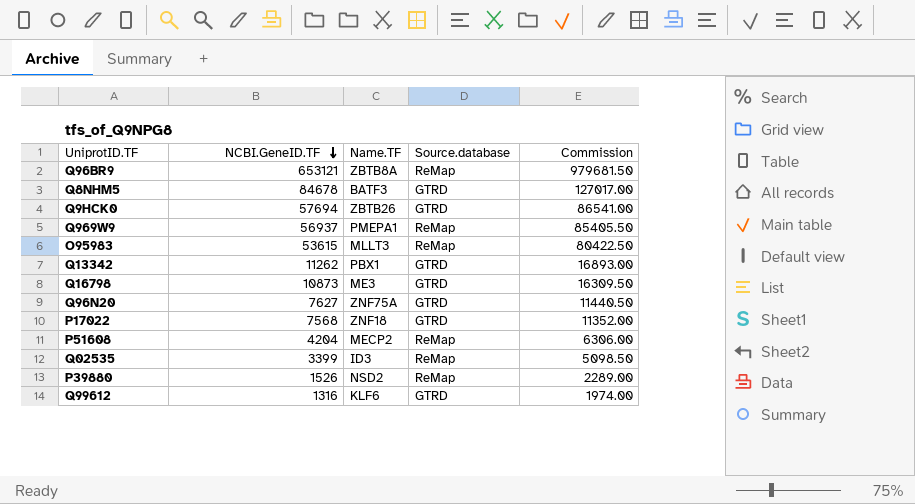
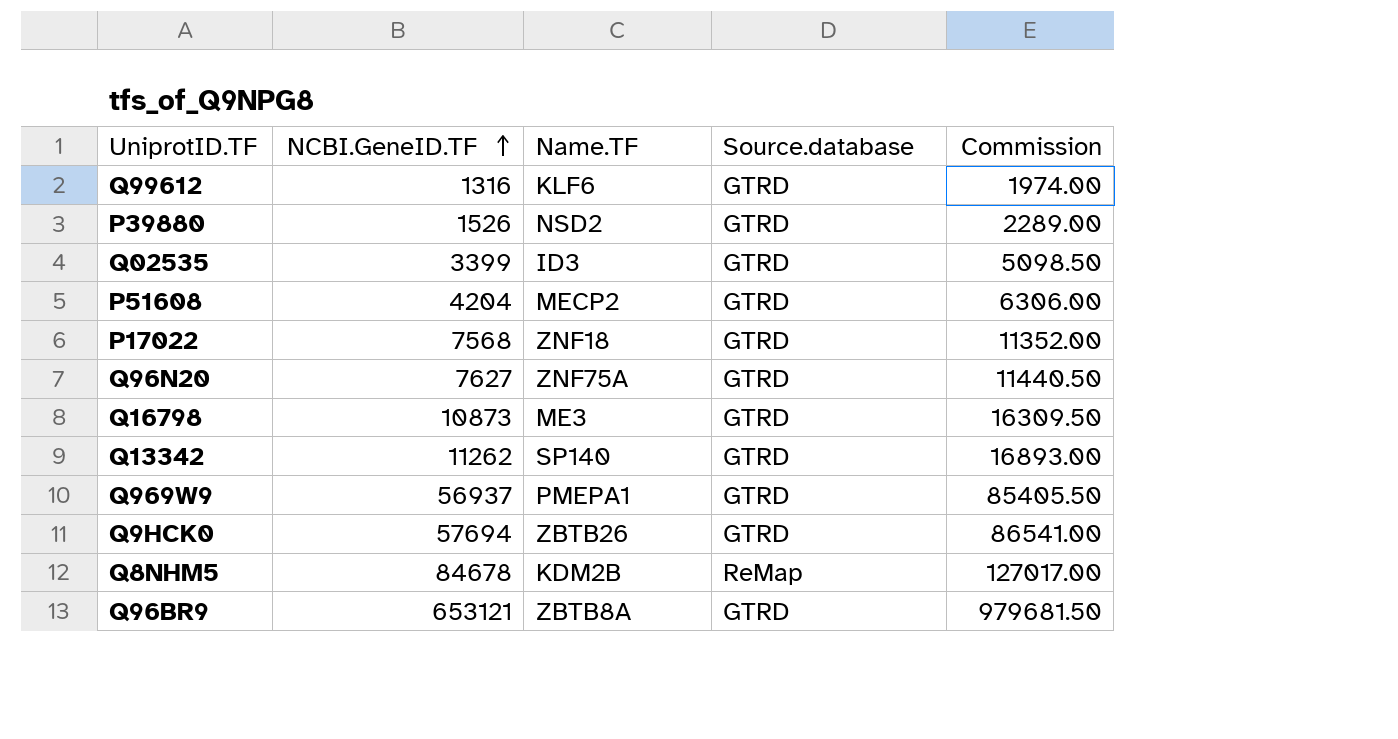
row order: NCBI.GeneID.TF descending -> NCBI.GeneID.TF ascending
row O95983: 53615 | MLLT3 | ReMap | 80422.50 -> none
P39880 | Source.database: ReMap -> GTRD
Q02535 | Source.database: ReMap -> GTRD
P51608 | Source.database: ReMap -> GTRD
Q13342 | Name.TF: PBX1 -> SP140
Q969W9 | Source.database: ReMap -> GTRD
Q8NHM5 | Name.TF: BATF3 -> KDM2B
Q8NHM5 | Source.database: GTRD -> ReMap
Q96BR9 | Source.database: ReMap -> GTRD

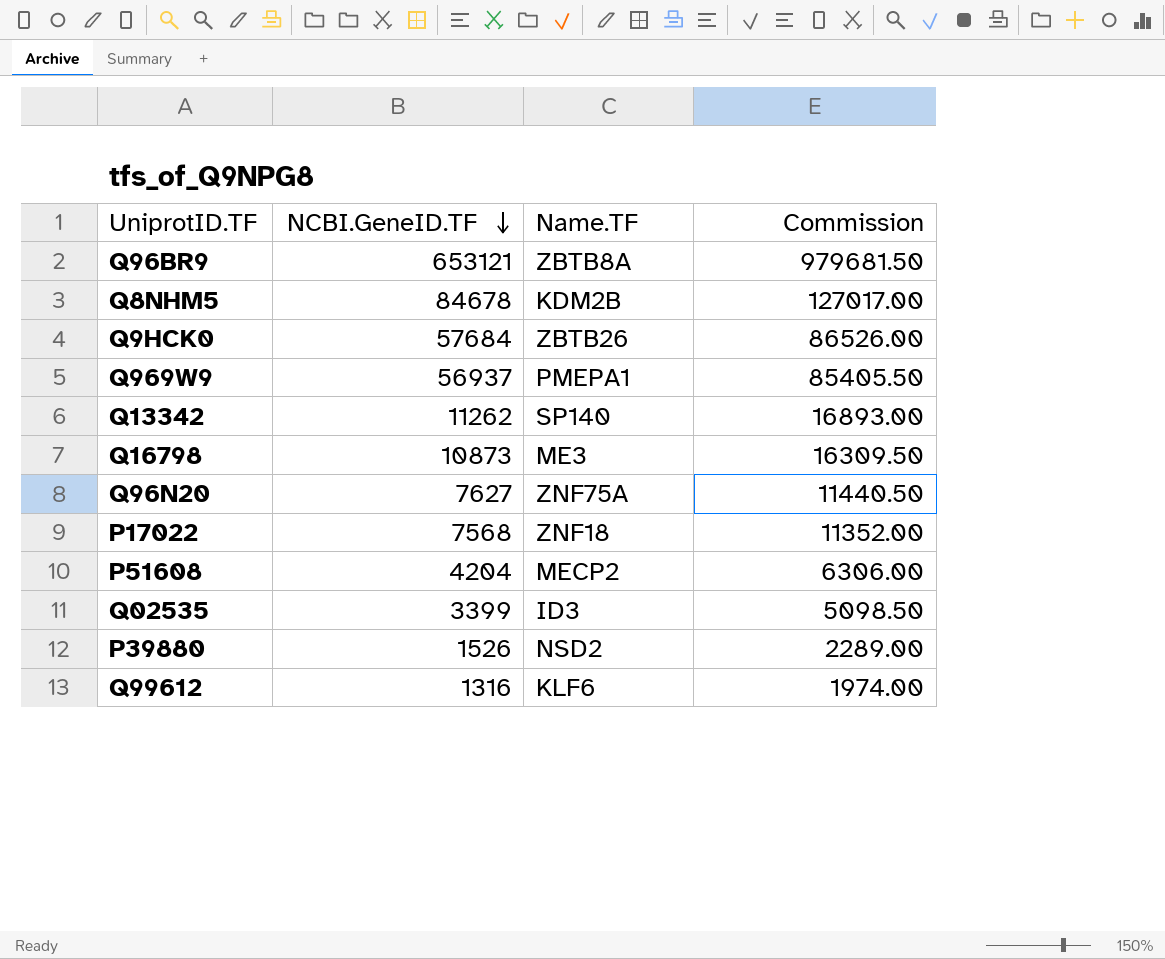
row order: NCBI.GeneID.TF ascending -> NCBI.GeneID.TF descending
column Source.database | position: 4 -> none
Q9HCK0 | NCBI.GeneID.TF: 57694 -> 57684
Q9HCK0 | Commission: 86541.00 -> 86526.00

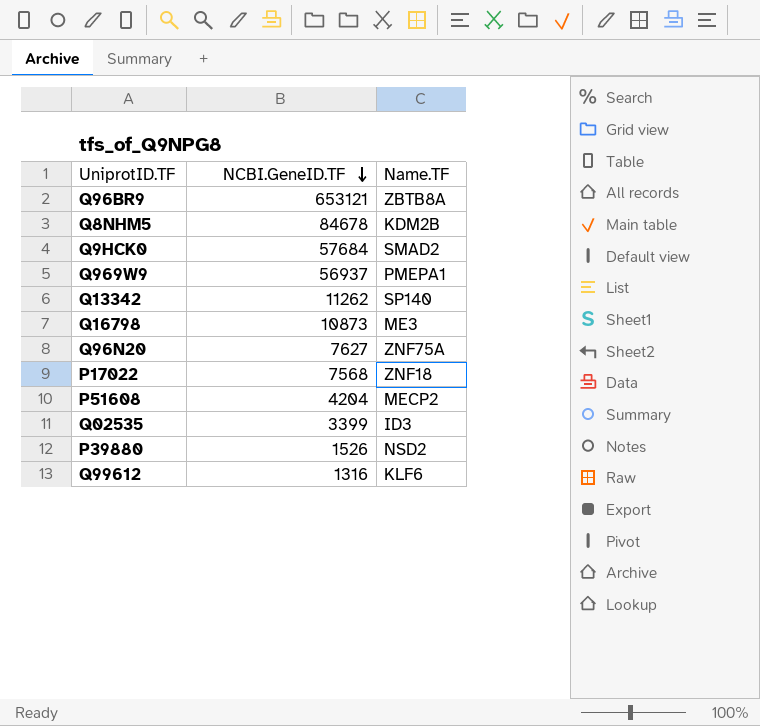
column Commission | formula: [NCBI.GeneID.TF] * 1.5 -> none
Q9HCK0 | Name.TF: ZBTB26 -> SMAD2

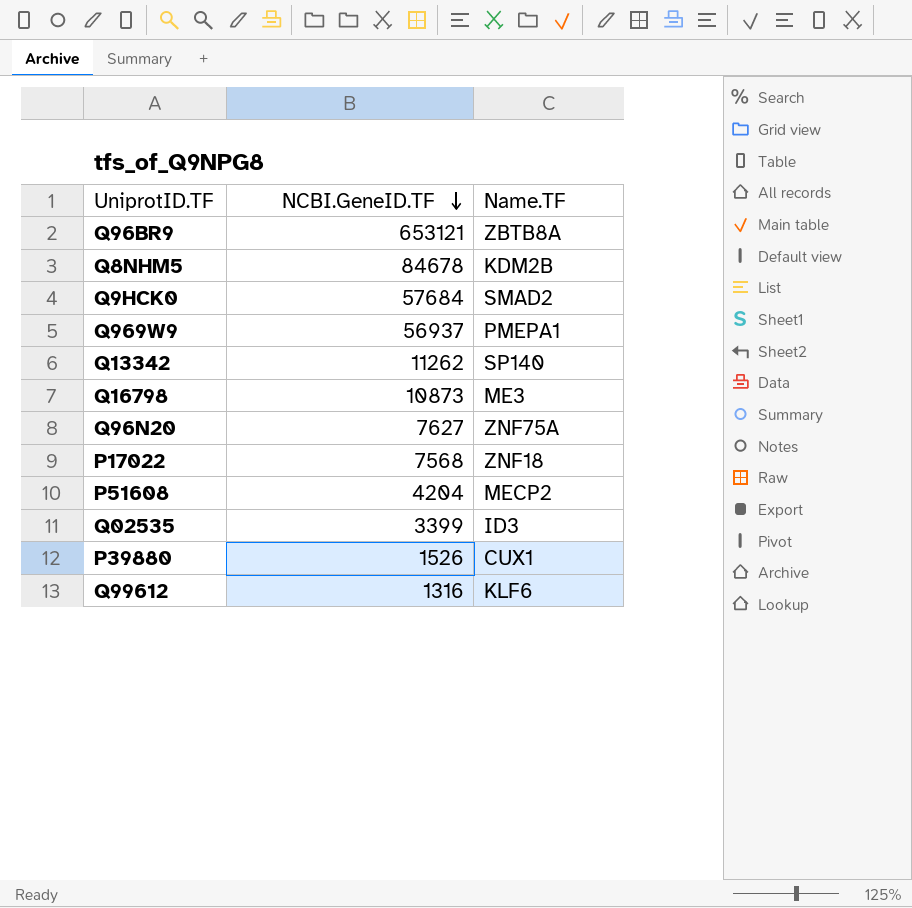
P39880 | Name.TF: NSD2 -> CUX1

